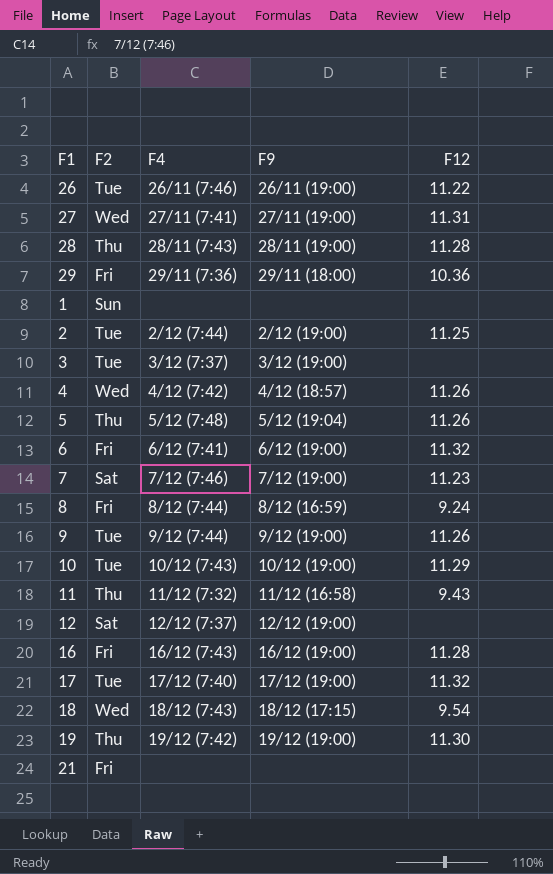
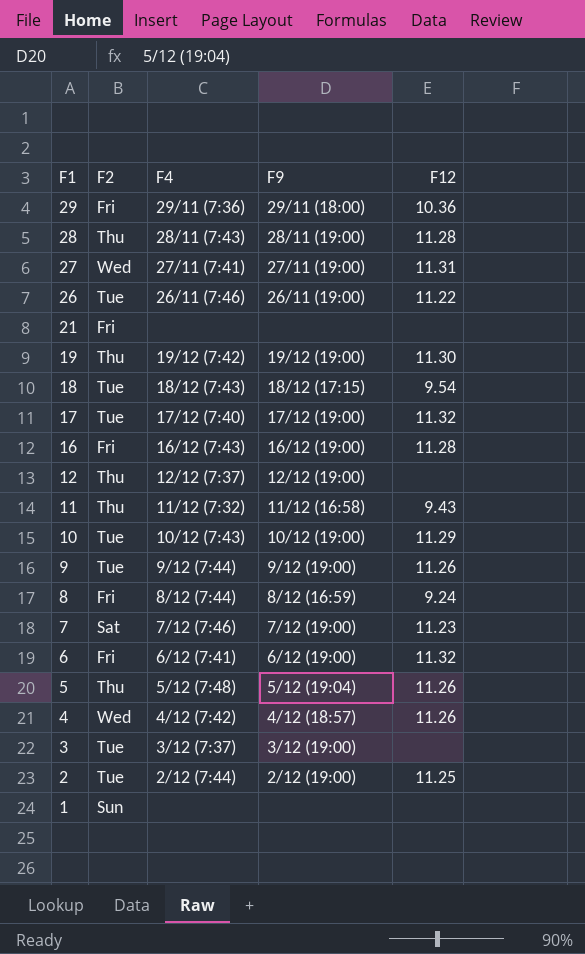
row order: none -> F1 descending
18 | F2: Wed -> Tue
12 | F2: Sat -> Thu

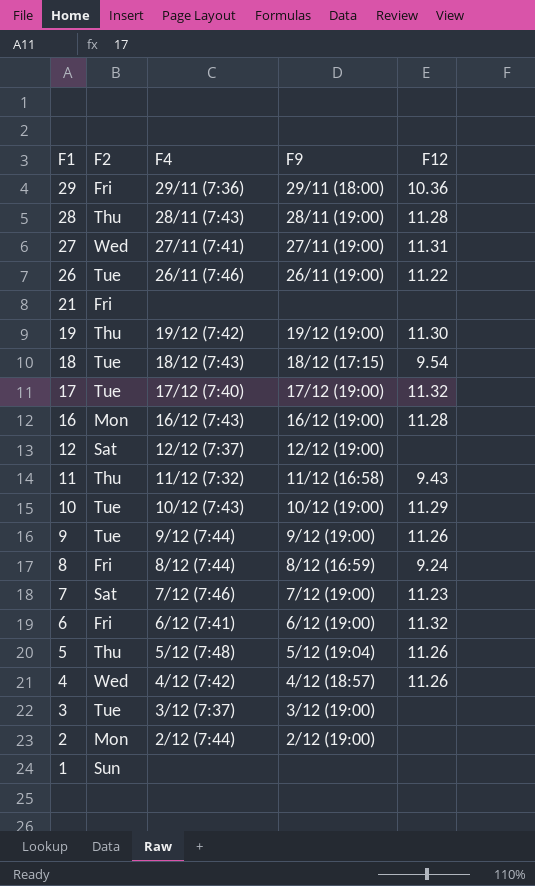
16 | F2: Fri -> Mon
12 | F2: Thu -> Sat
2 | F2: Tue -> Mon
2 | F12: 11.25 -> none

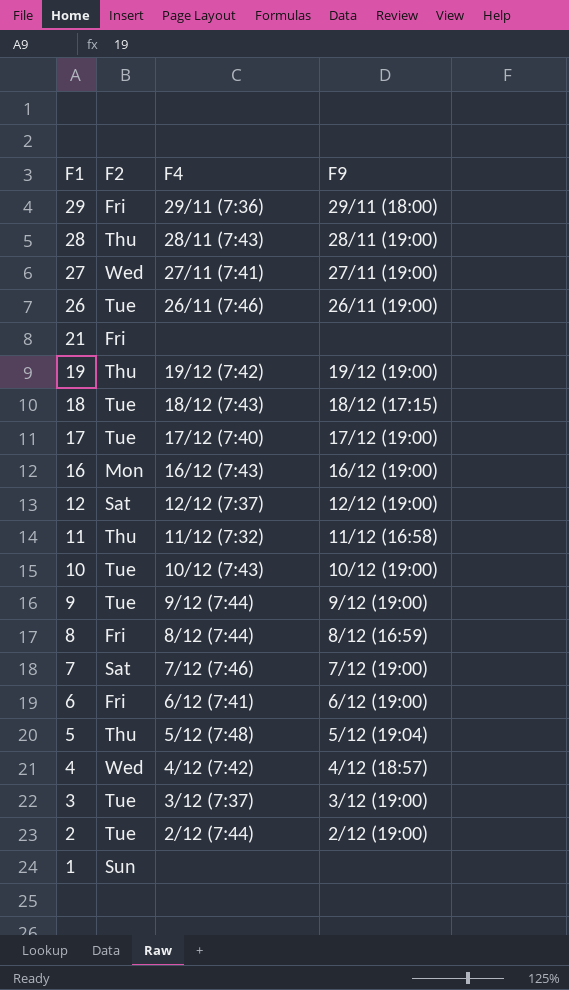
column F12 | position: 5 -> none
2 | F2: Mon -> Tue

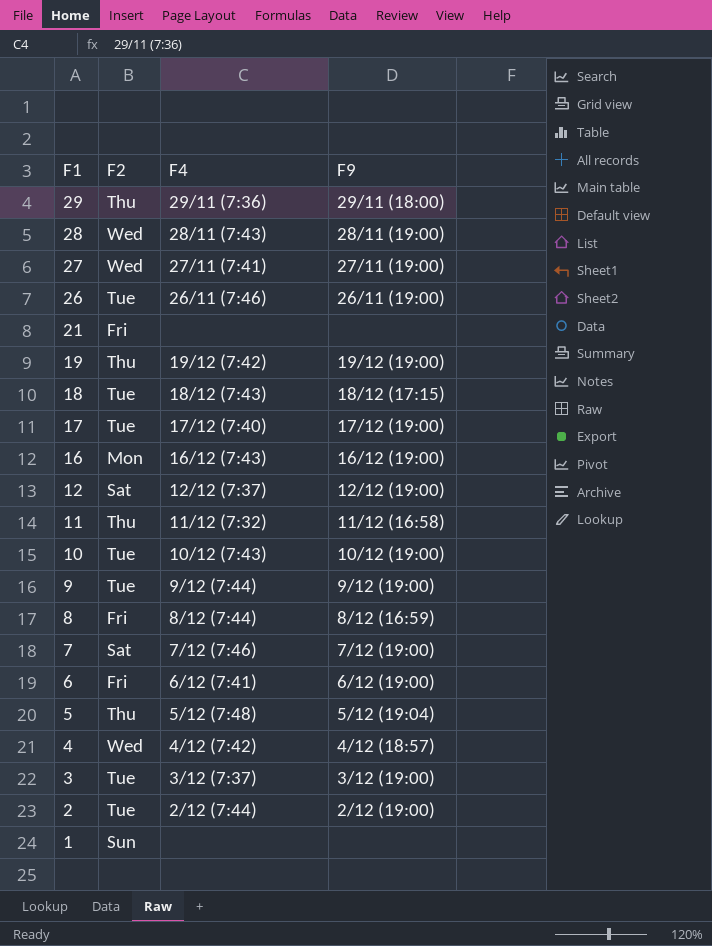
29 | F2: Fri -> Thu
28 | F2: Thu -> Wed

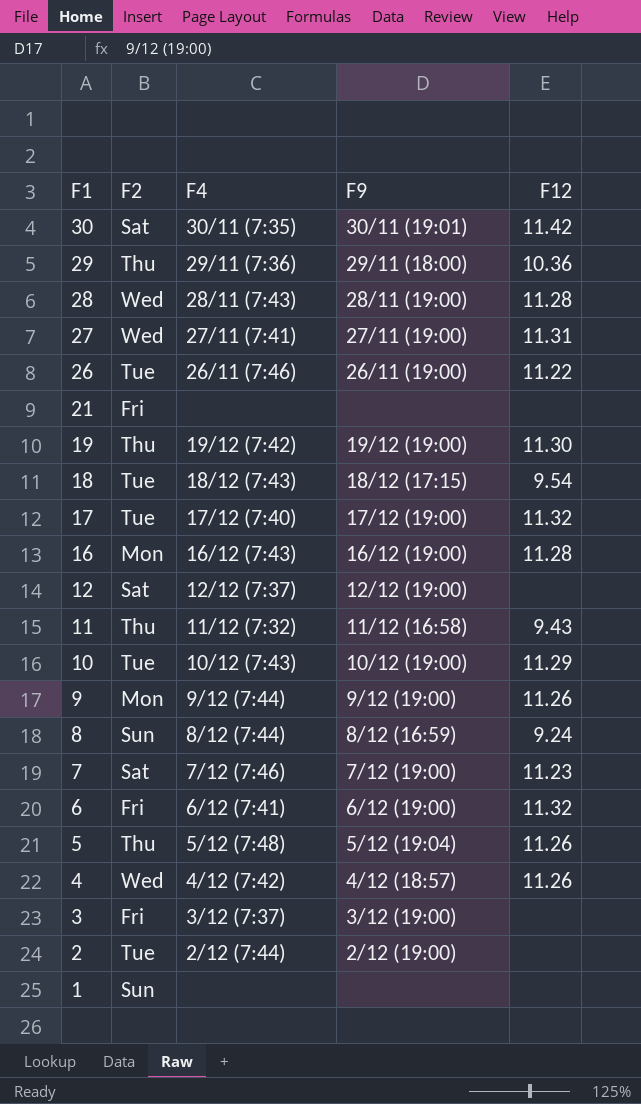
column F12 | position: none -> 5
row 30: none -> Sat | 30/11 (7:35) | 30/11 (19:01) | 11.42
9 | F2: Tue -> Mon
8 | F2: Fri -> Sun
3 | F2: Tue -> Fri

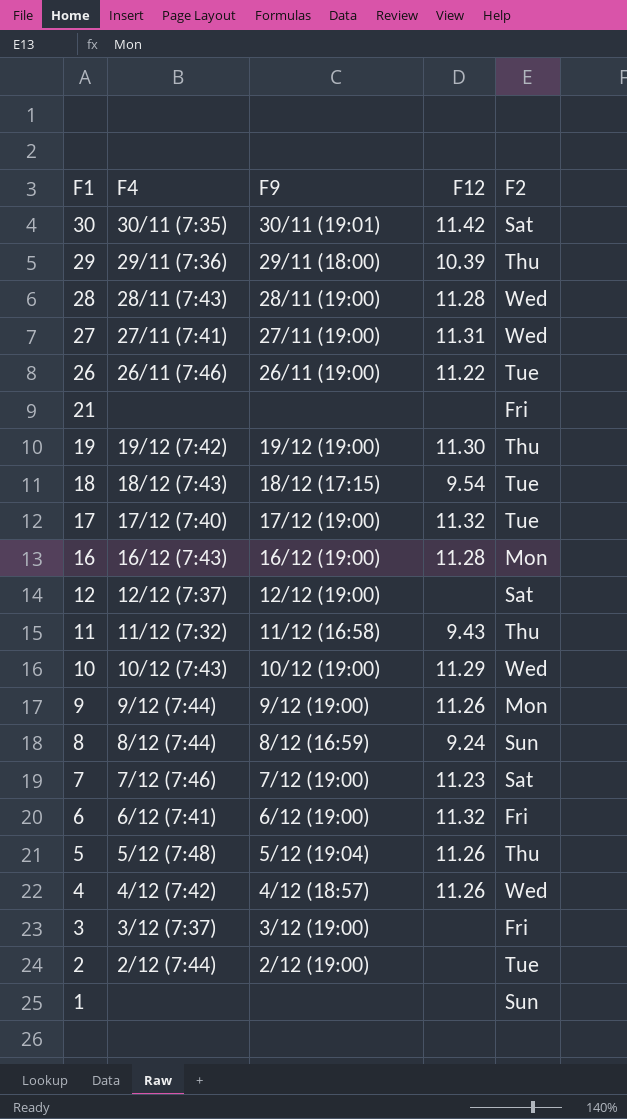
column F2 | position: 2 -> 5
29 | F12: 10.36 -> 10.39
10 | F2: Tue -> Wed

